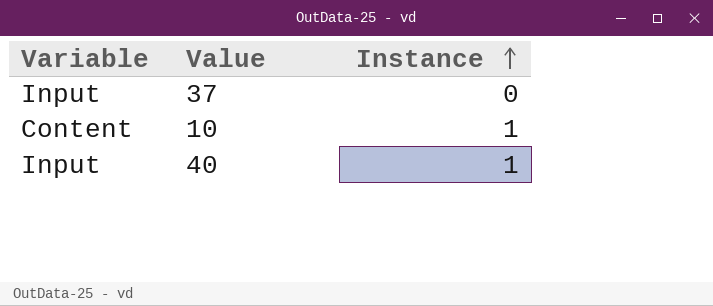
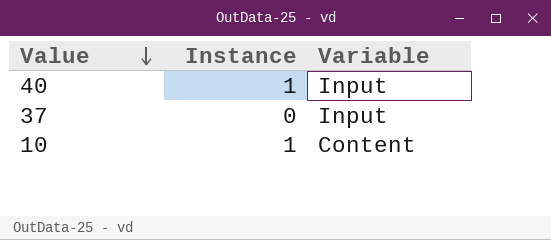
row order: Instance ascending -> Value descending
column Variable | position: 1 -> 3

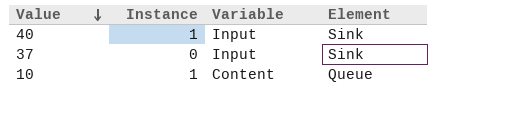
column Element | position: none -> 4

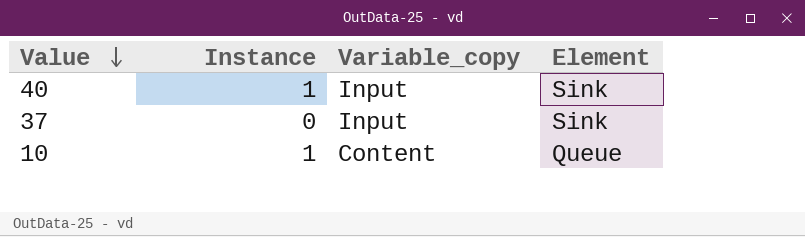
column name: Variable -> Variable_copy

